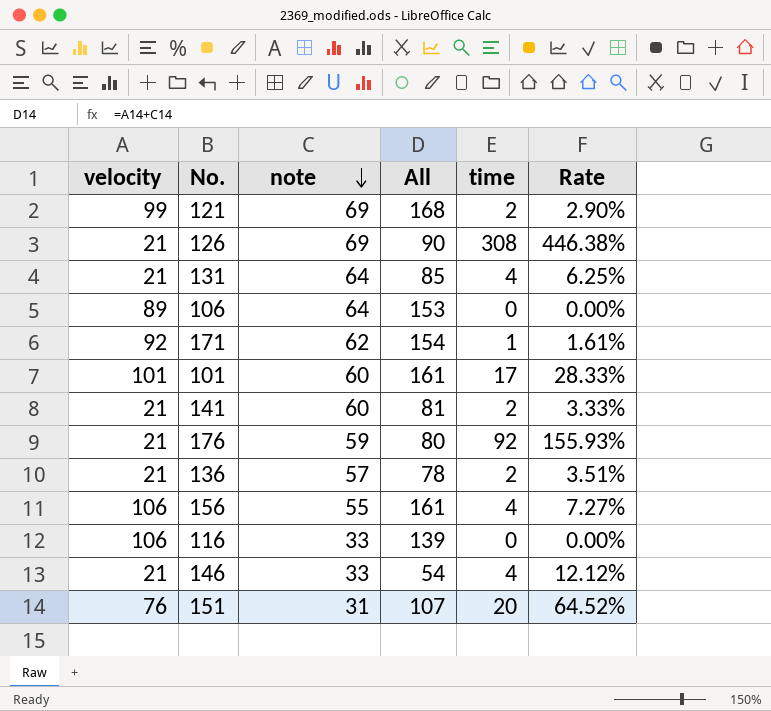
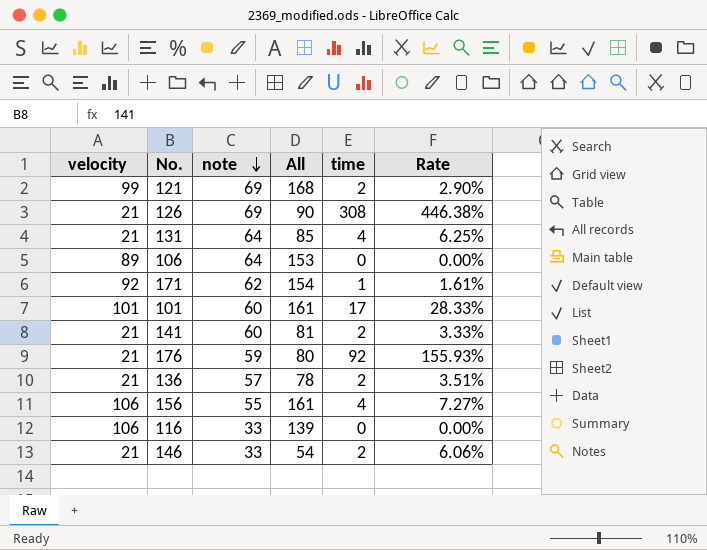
row 151: 76 | 31 | 107 | 20 | 64.52% -> none
146 | time: 4 -> 2
146 | Rate: 12.12% -> 6.06%

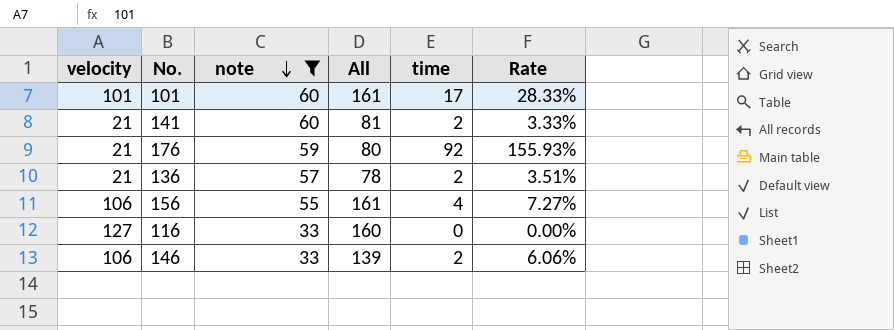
filter: none -> note <= 60
116 | velocity: 106 -> 127
116 | All: 139 -> 160
146 | velocity: 21 -> 106
146 | All: 54 -> 139

